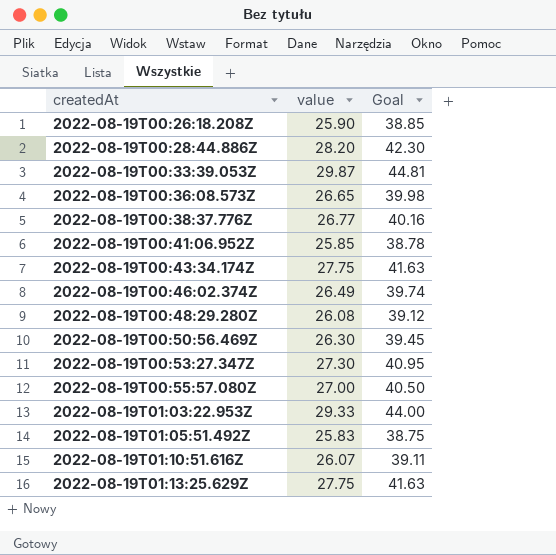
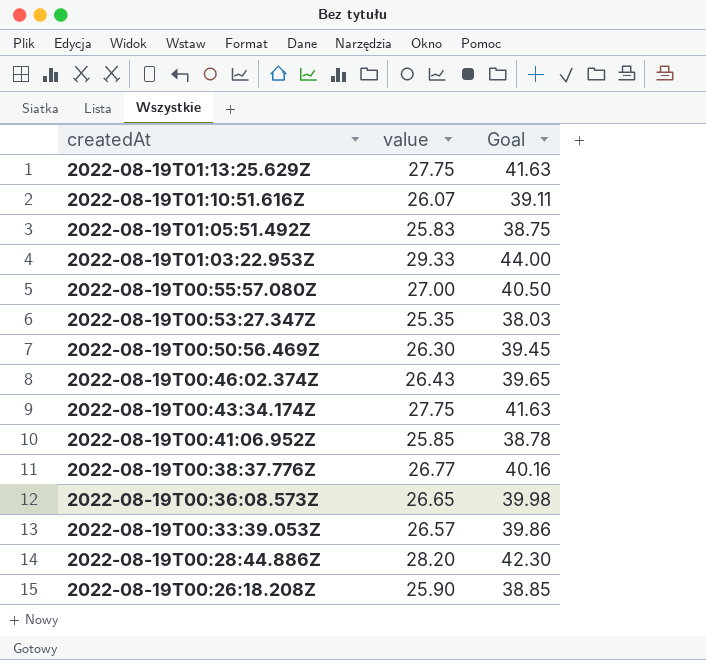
row order: createdAt ascending -> createdAt descending
row 2022-08-19T00:48:29.280Z: 26.08 | 39.12 -> none
2022-08-19T00:53:27.347Z | value: 27.30 -> 25.35
2022-08-19T00:53:27.347Z | Goal: 40.95 -> 38.03
2022-08-19T00:46:02.374Z | value: 26.49 -> 26.43
2022-08-19T00:46:02.374Z | Goal: 39.74 -> 39.65
2022-08-19T00:33:39.053Z | value: 29.87 -> 26.57
2022-08-19T00:33:39.053Z | Goal: 44.81 -> 39.86

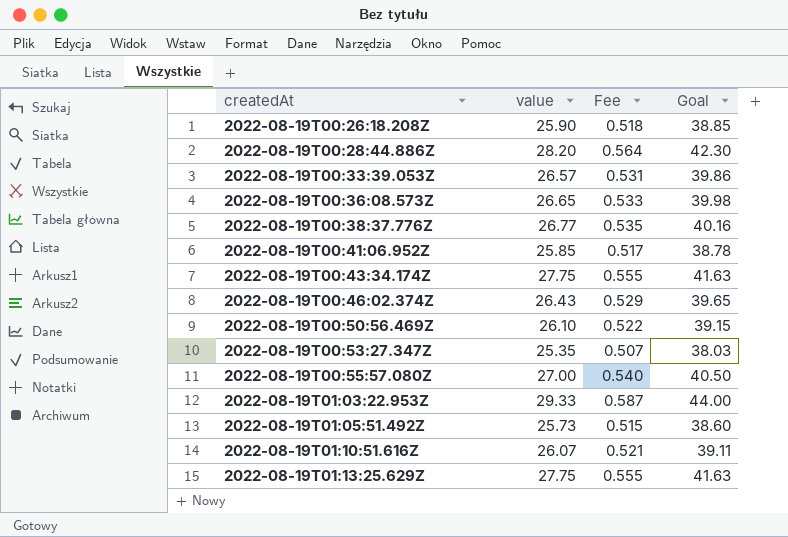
row order: createdAt descending -> createdAt ascending
column Fee | formula: none -> [value] * 0.02
2022-08-19T00:50:56.469Z | value: 26.30 -> 26.10
2022-08-19T00:50:56.469Z | Goal: 39.45 -> 39.15
2022-08-19T01:05:51.492Z | value: 25.83 -> 25.73
2022-08-19T01:05:51.492Z | Goal: 38.75 -> 38.60

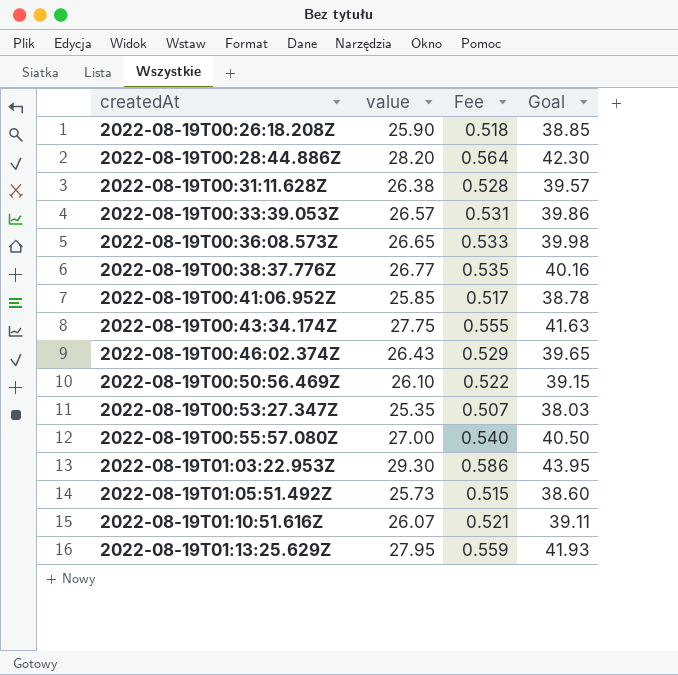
row 2022-08-19T00:31:11.628Z: none -> 26.38 | 0.528 | 39.57
2022-08-19T01:03:22.953Z | value: 29.33 -> 29.30
2022-08-19T01:03:22.953Z | Fee: 0.587 -> 0.586
2022-08-19T01:03:22.953Z | Goal: 44.00 -> 43.95
2022-08-19T01:13:25.629Z | value: 27.75 -> 27.95
2022-08-19T01:13:25.629Z | Fee: 0.555 -> 0.559
2022-08-19T01:13:25.629Z | Goal: 41.63 -> 41.93

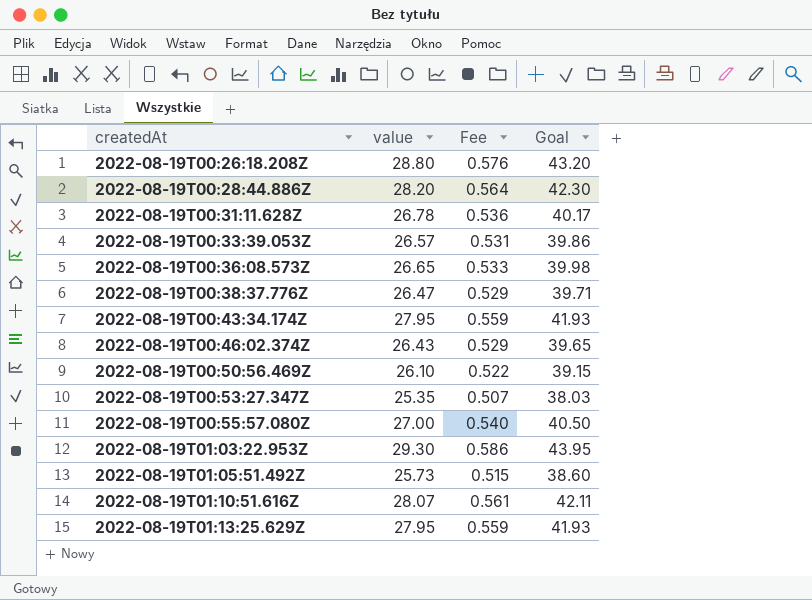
row 2022-08-19T00:41:06.952Z: 25.85 | 0.517 | 38.78 -> none
2022-08-19T00:26:18.208Z | value: 25.90 -> 28.80
2022-08-19T00:26:18.208Z | Fee: 0.518 -> 0.576
2022-08-19T00:26:18.208Z | Goal: 38.85 -> 43.20
2022-08-19T00:31:11.628Z | value: 26.38 -> 26.78
2022-08-19T00:31:11.628Z | Fee: 0.528 -> 0.536
2022-08-19T00:31:11.628Z | Goal: 39.57 -> 40.17
2022-08-19T00:38:37.776Z | value: 26.77 -> 26.47
2022-08-19T00:38:37.776Z | Fee: 0.535 -> 0.529
2022-08-19T00:38:37.776Z | Goal: 40.16 -> 39.71
2022-08-19T00:43:34.174Z | value: 27.75 -> 27.95
2022-08-19T00:43:34.174Z | Fee: 0.555 -> 0.559
2022-08-19T00:43:34.174Z | Goal: 41.63 -> 41.93
2022-08-19T01:10:51.616Z | value: 26.07 -> 28.07
2022-08-19T01:10:51.616Z | Fee: 0.521 -> 0.561
2022-08-19T01:10:51.616Z | Goal: 39.11 -> 42.11

